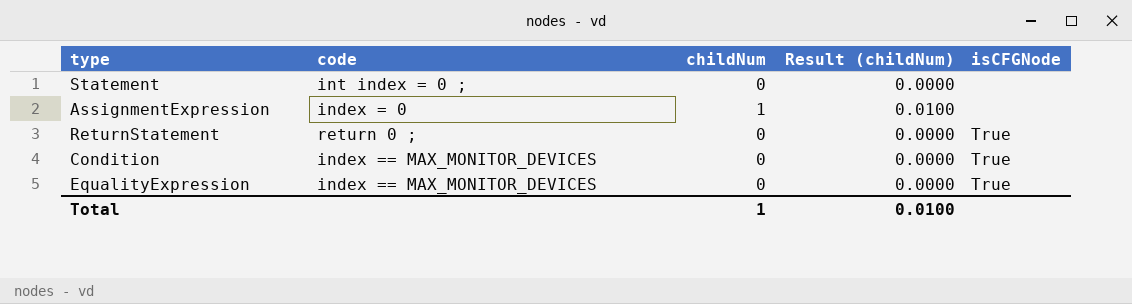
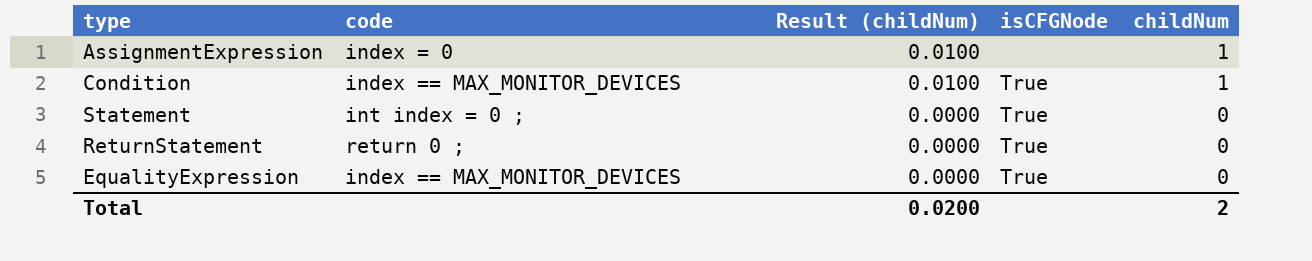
row order: none -> Result (childNum) descending
column childNum | position: 3 -> 5
Condition | Result (childNum): 0.0000 -> 0.0100
Condition | childNum: 0 -> 1
Statement | isCFGNode: none -> True
Total | Result (childNum): 0.0100 -> 0.0200
Total | childNum: 1 -> 2

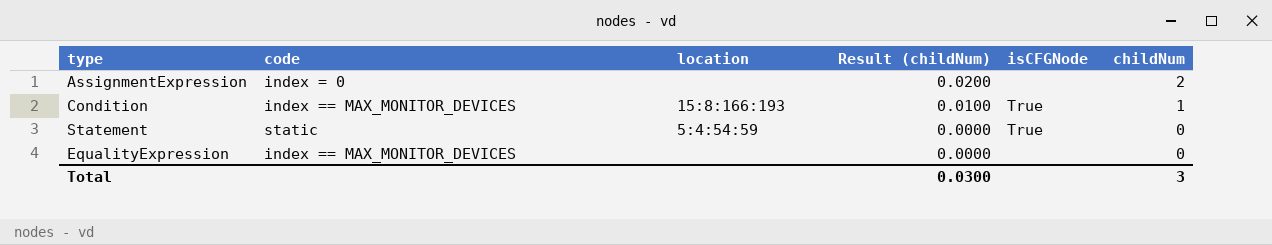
column location | position: none -> 3
row ReturnStatement: return 0 ; | 0.0000 | True | 0 -> none
AssignmentExpression | Result (childNum): 0.0100 -> 0.0200
AssignmentExpression | childNum: 1 -> 2
Statement | code: int index = 0 ; -> static
EqualityExpression | isCFGNode: True -> none
Total | Result (childNum): 0.0200 -> 0.0300
Total | childNum: 2 -> 3

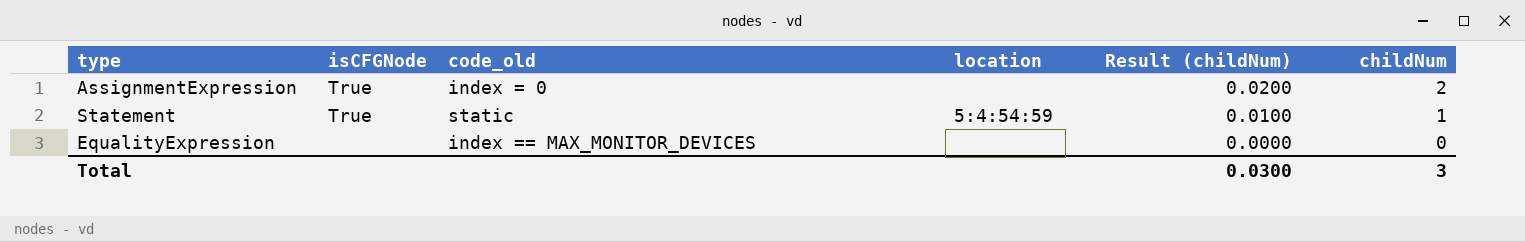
column isCFGNode | position: 5 -> 2
column name: code -> code_old
row Condition: index == MAX_MONITOR_DEVICES | 15:8:166:193 | 0.0100 | True | 1 -> none
AssignmentExpression | isCFGNode: none -> True
Statement | Result (childNum): 0.0000 -> 0.0100
Statement | childNum: 0 -> 1

